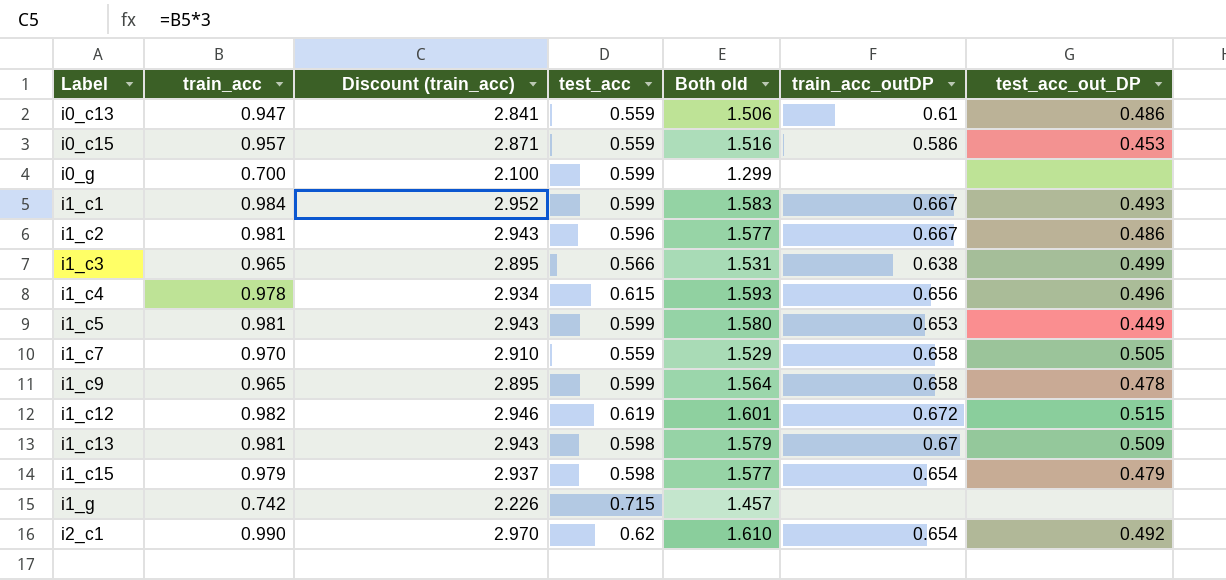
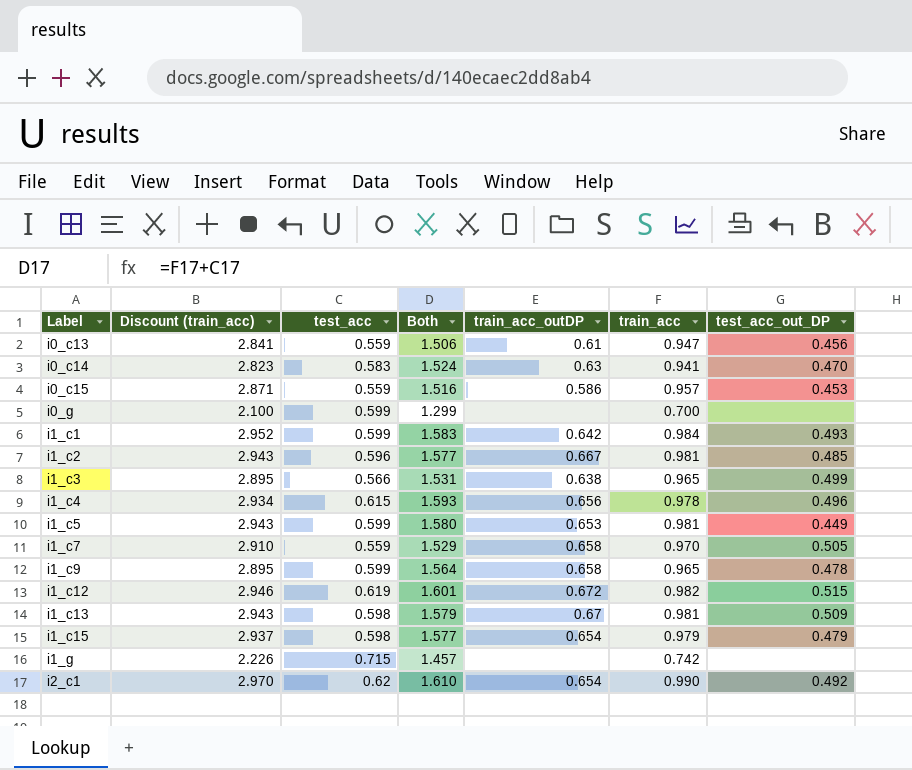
column name: Both old -> Both
column train_acc | position: 2 -> 6
i0_c13 | test_acc_out_DP: 0.486 -> 0.456
row i0_c14: none -> 2.823 | 0.583 | 1.524 | 0.63 | 0.941 | 0.470
i1_c1 | train_acc_outDP: 0.667 -> 0.642
i1_c2 | test_acc_out_DP: 0.486 -> 0.485

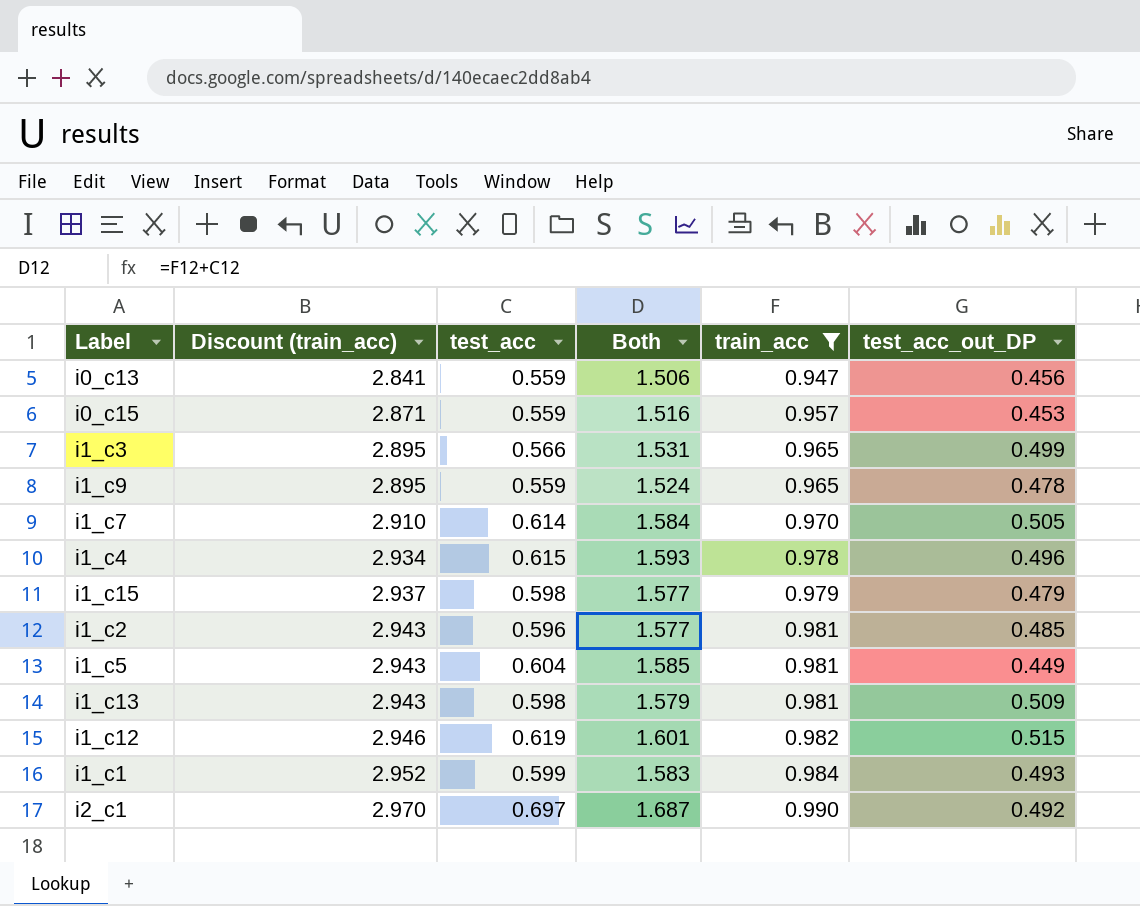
filter: none -> train_acc >= 0.947
row order: Label ascending -> Discount (train_acc) ascending
column train_acc_outDP | position: 5 -> none
i1_c9 | test_acc: 0.599 -> 0.559
i1_c9 | Both: 1.564 -> 1.524
i1_c7 | test_acc: 0.559 -> 0.614
i1_c7 | Both: 1.529 -> 1.584
i1_c5 | test_acc: 0.599 -> 0.604
i1_c5 | Both: 1.580 -> 1.585
i2_c1 | test_acc: 0.62 -> 0.697
i2_c1 | Both: 1.610 -> 1.687

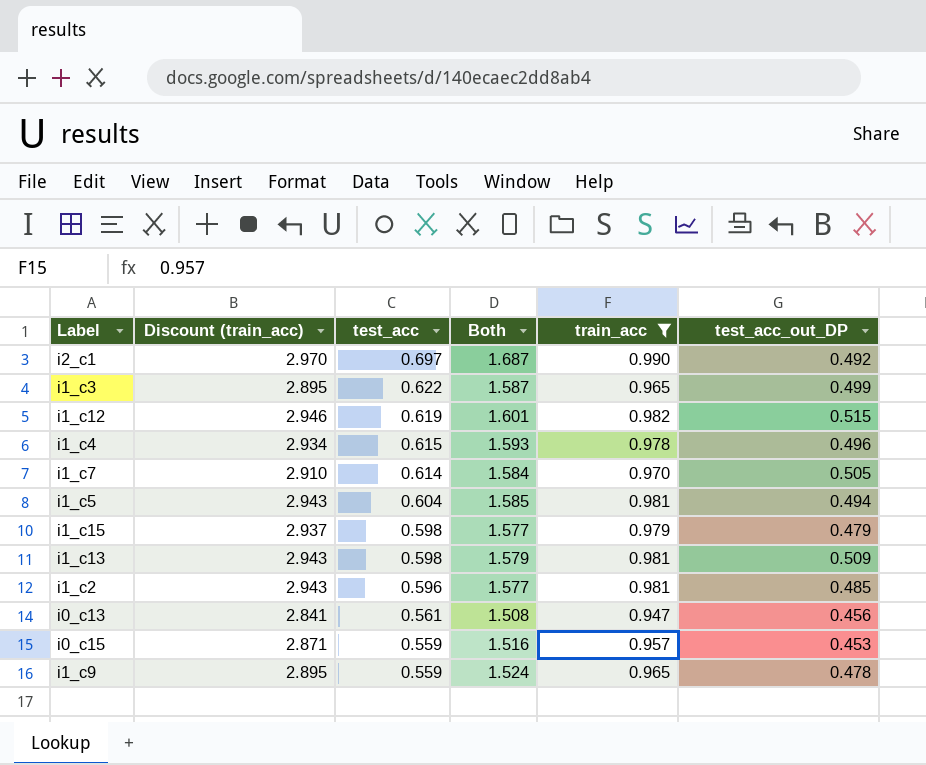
row order: Discount (train_acc) ascending -> test_acc descending
row i1_c1: 2.952 | 0.599 | 1.583 | 0.984 | 0.493 -> none
i1_c3 | test_acc: 0.566 -> 0.622
i1_c3 | Both: 1.531 -> 1.587
i1_c5 | test_acc_out_DP: 0.449 -> 0.494
i0_c13 | test_acc: 0.559 -> 0.561
i0_c13 | Both: 1.506 -> 1.508

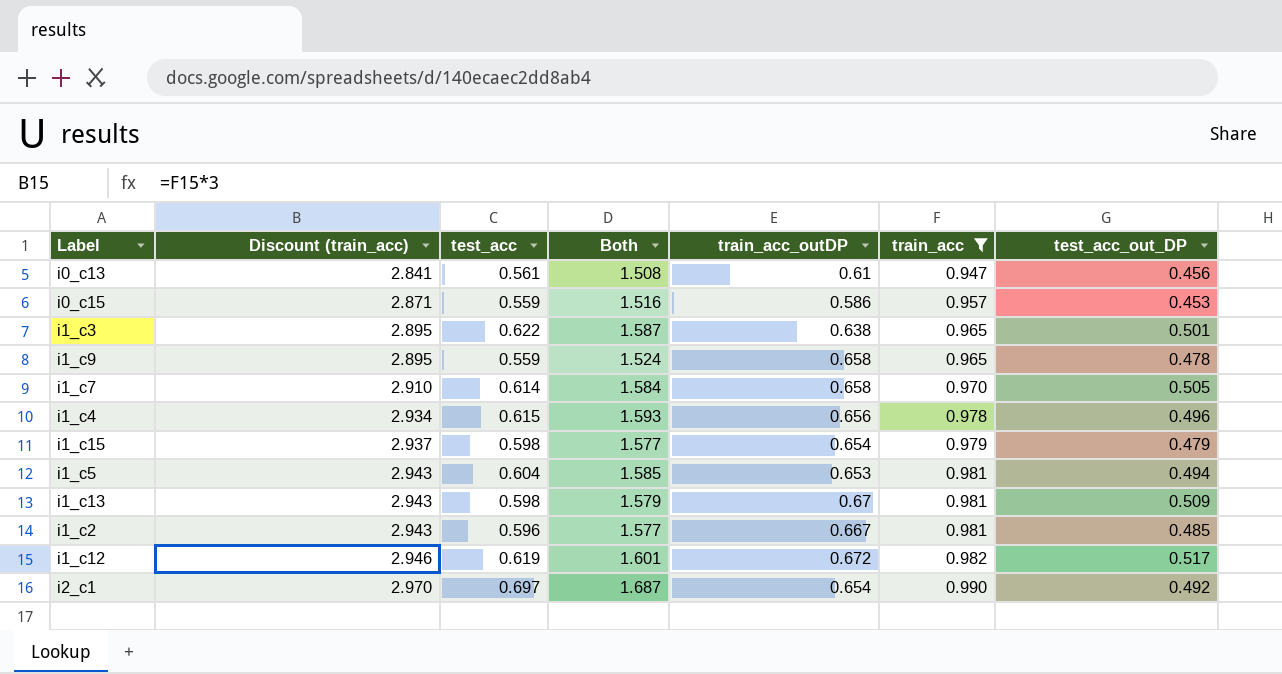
row order: test_acc descending -> Discount (train_acc) ascending
column train_acc_outDP | position: none -> 5
i1_c3 | test_acc_out_DP: 0.499 -> 0.501
i1_c12 | test_acc_out_DP: 0.515 -> 0.517

